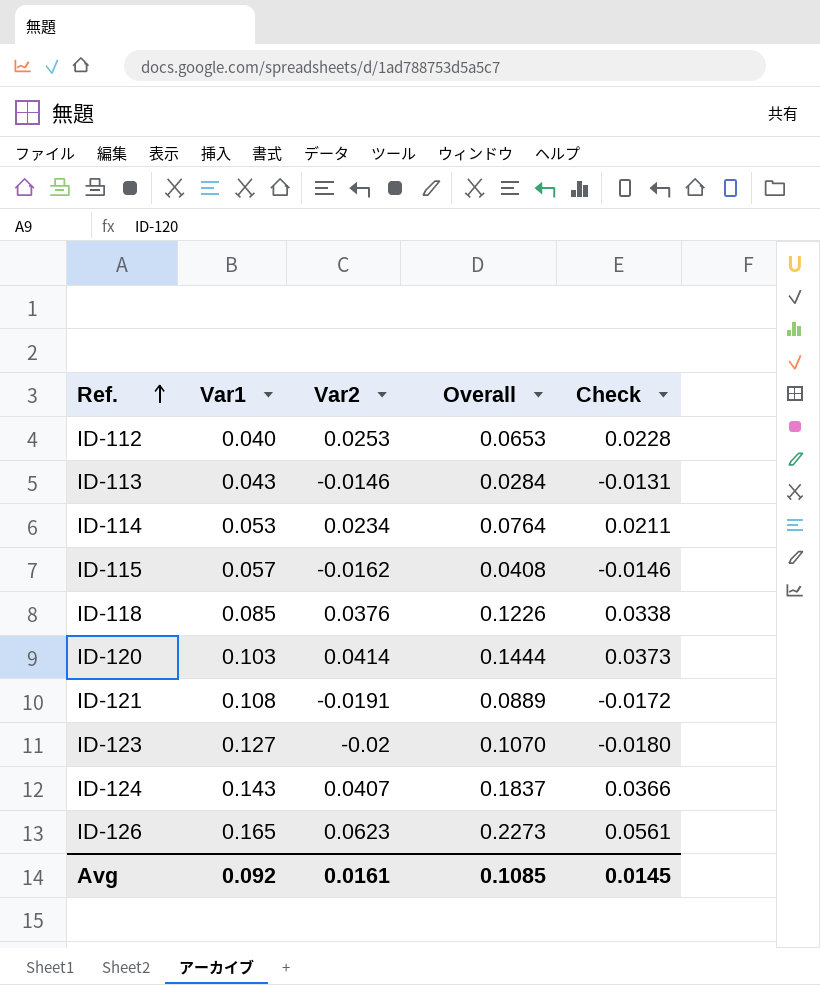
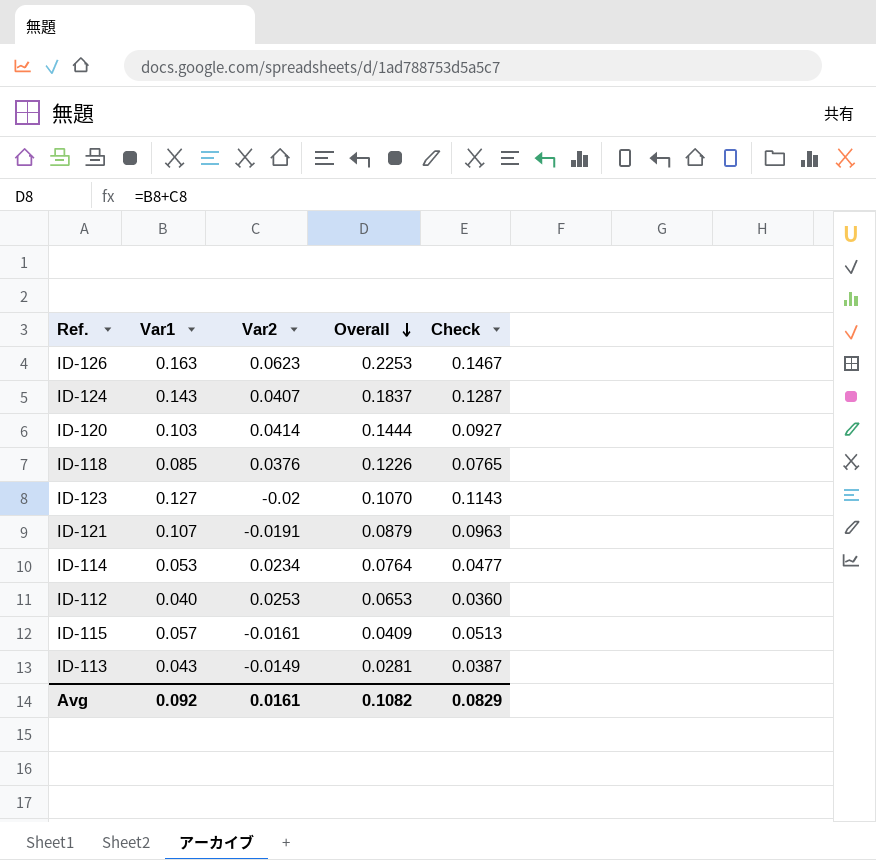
row order: Ref. ascending -> Overall descending
column Check | formula: [Var2] * 0.9 -> [Var1] * 0.9
ID-126 | Var1: 0.165 -> 0.163
ID-126 | Overall: 0.2273 -> 0.2253
ID-121 | Var1: 0.108 -> 0.107
ID-121 | Overall: 0.0889 -> 0.0879
ID-115 | Var2: -0.0162 -> -0.0161
ID-115 | Overall: 0.0408 -> 0.0409
ID-113 | Var2: -0.0146 -> -0.0149
ID-113 | Overall: 0.0284 -> 0.0281
Avg | Overall: 0.1085 -> 0.1082
Avg | Check: 0.0145 -> 0.0829

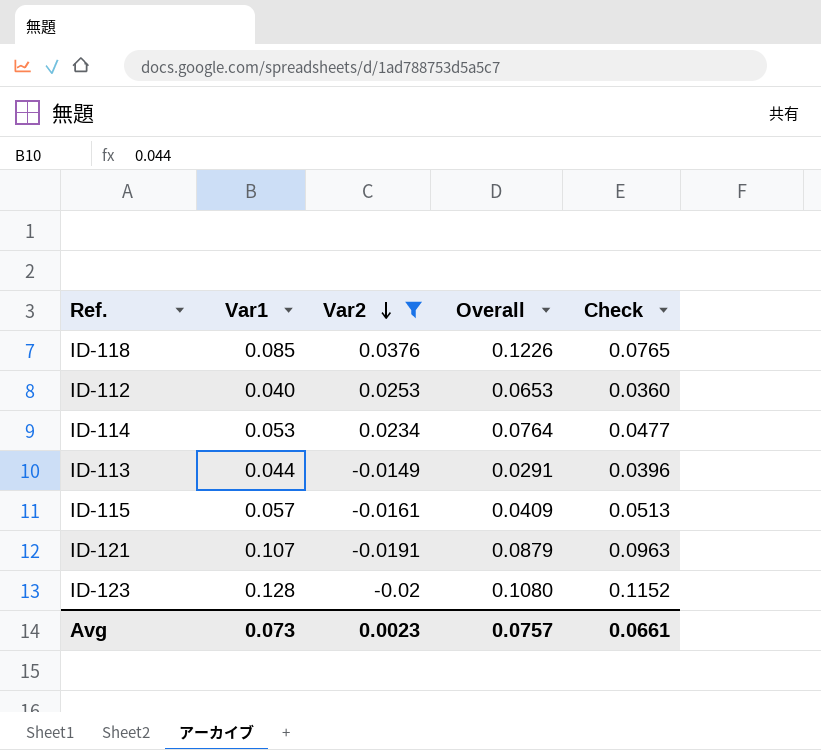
filter: none -> Var2 <= 0.0376
row order: Overall descending -> Var2 descending
ID-113 | Var1: 0.043 -> 0.044
ID-113 | Overall: 0.0281 -> 0.0291
ID-113 | Check: 0.0387 -> 0.0396
ID-123 | Var1: 0.127 -> 0.128
ID-123 | Overall: 0.1070 -> 0.1080
ID-123 | Check: 0.1143 -> 0.1152
Avg | Var1: 0.092 -> 0.073
Avg | Var2: 0.0161 -> 0.0023
Avg | Overall: 0.1082 -> 0.0757
Avg | Check: 0.0829 -> 0.0661

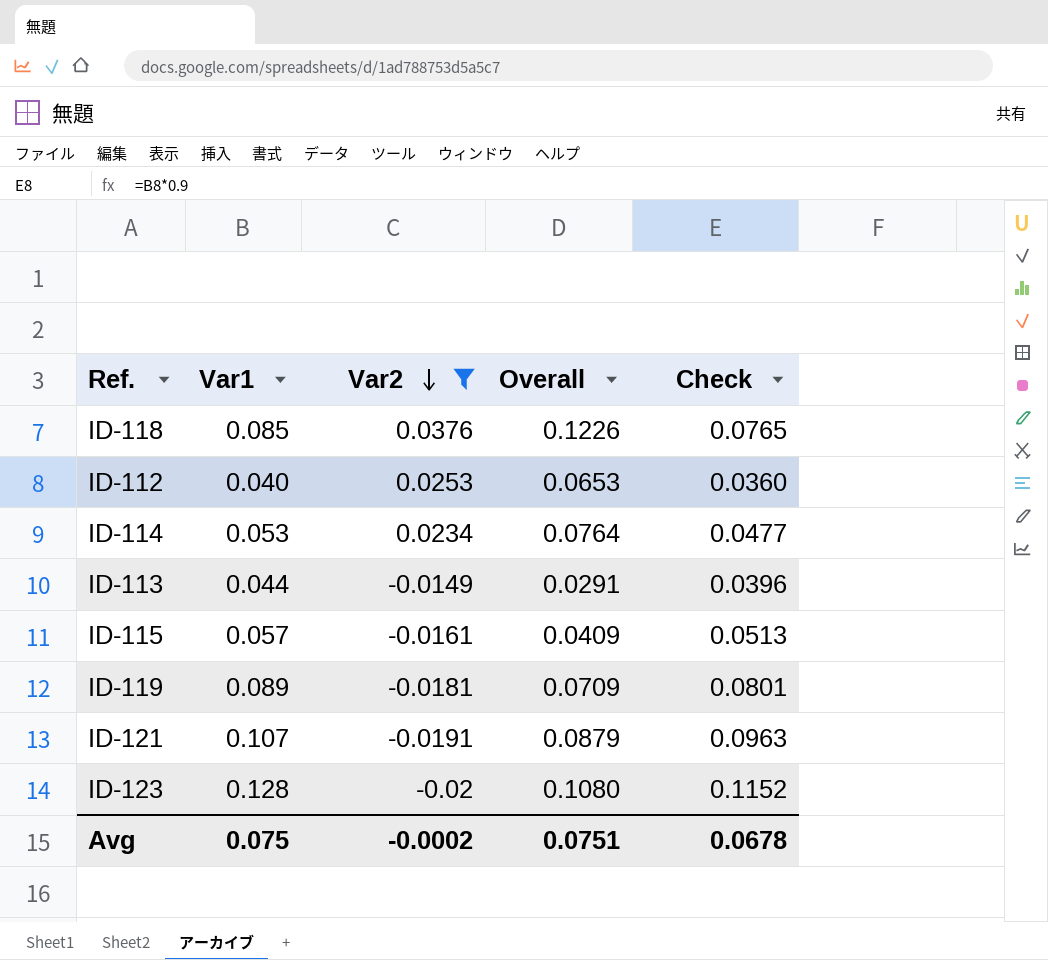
row ID-119: none -> 0.089 | -0.0181 | 0.0709 | 0.0801
Avg | Var1: 0.073 -> 0.075
Avg | Var2: 0.0023 -> -0.0002
Avg | Overall: 0.0757 -> 0.0751
Avg | Check: 0.0661 -> 0.0678

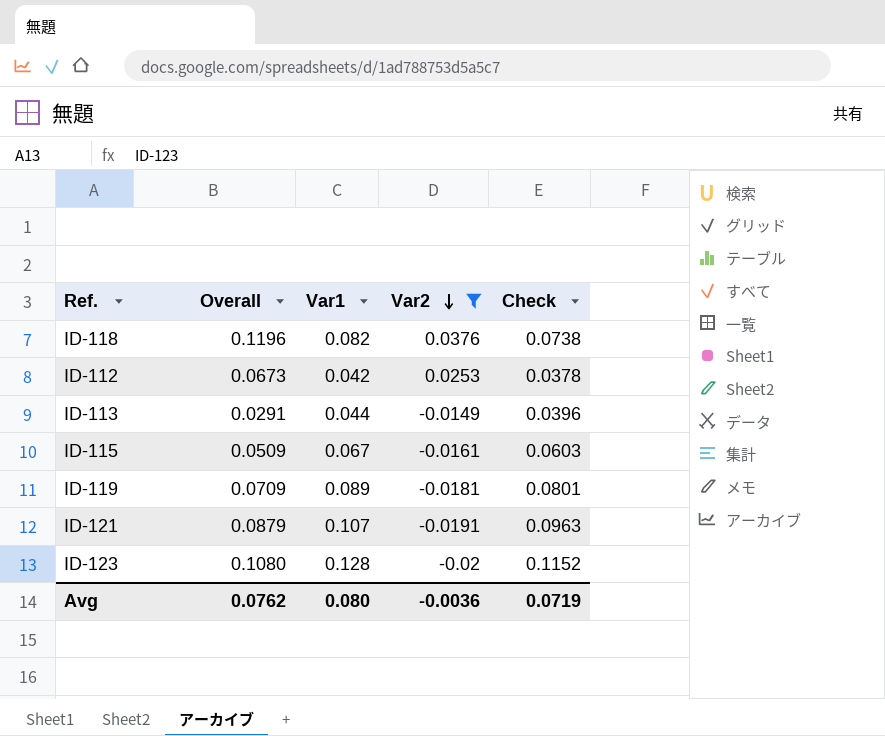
column Overall | position: 4 -> 2
row ID-114: 0.053 | 0.0234 | 0.0764 | 0.0477 -> none
ID-118 | Overall: 0.1226 -> 0.1196
ID-118 | Var1: 0.085 -> 0.082
ID-118 | Check: 0.0765 -> 0.0738
ID-112 | Overall: 0.0653 -> 0.0673
ID-112 | Var1: 0.040 -> 0.042
ID-112 | Check: 0.0360 -> 0.0378
ID-115 | Overall: 0.0409 -> 0.0509
ID-115 | Var1: 0.057 -> 0.067
ID-115 | Check: 0.0513 -> 0.0603
Avg | Overall: 0.0751 -> 0.0762
Avg | Var1: 0.075 -> 0.080
Avg | Var2: -0.0002 -> -0.0036
Avg | Check: 0.0678 -> 0.0719

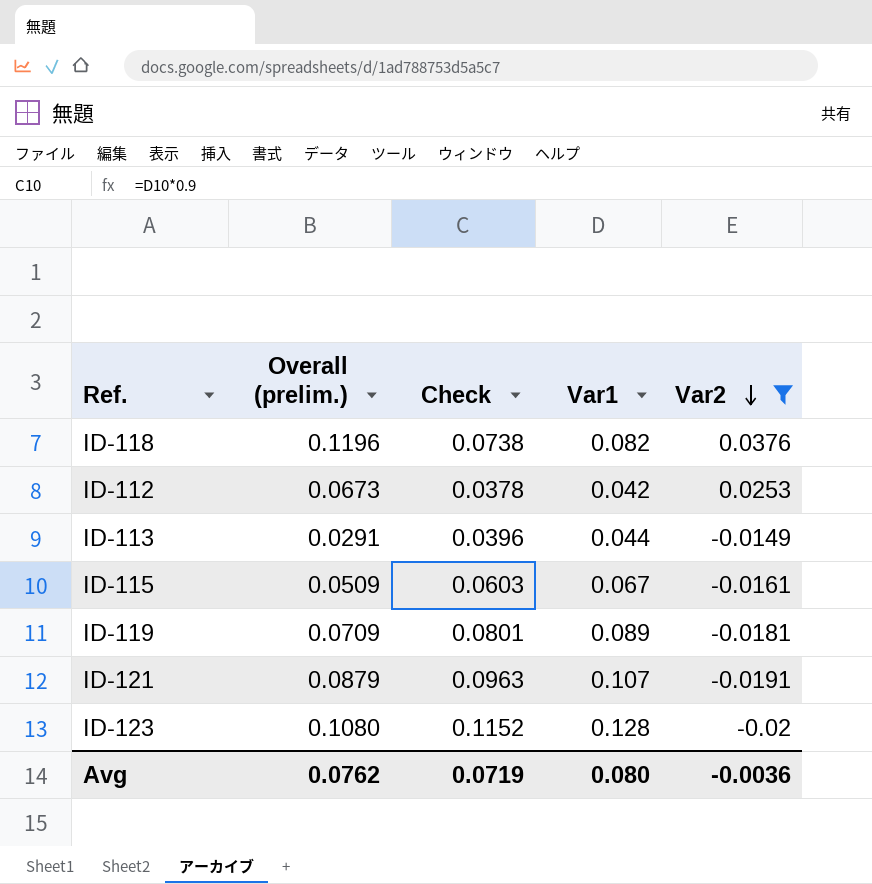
column name: Overall -> Overall (prelim.)
column Check | position: 5 -> 3

